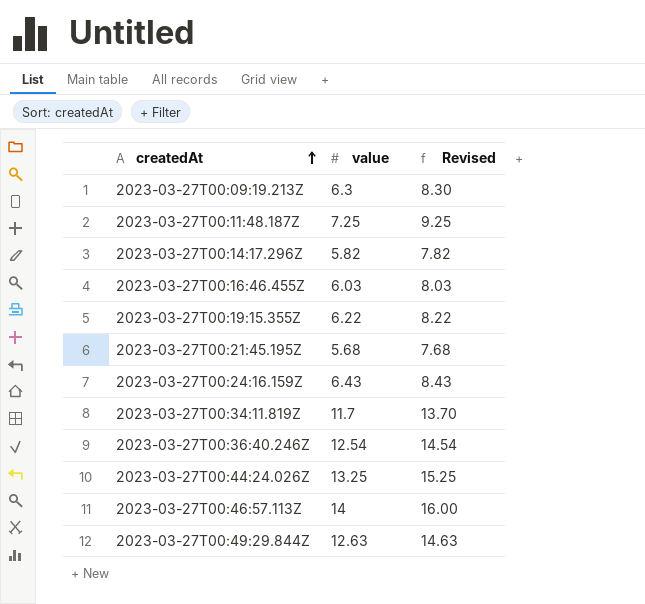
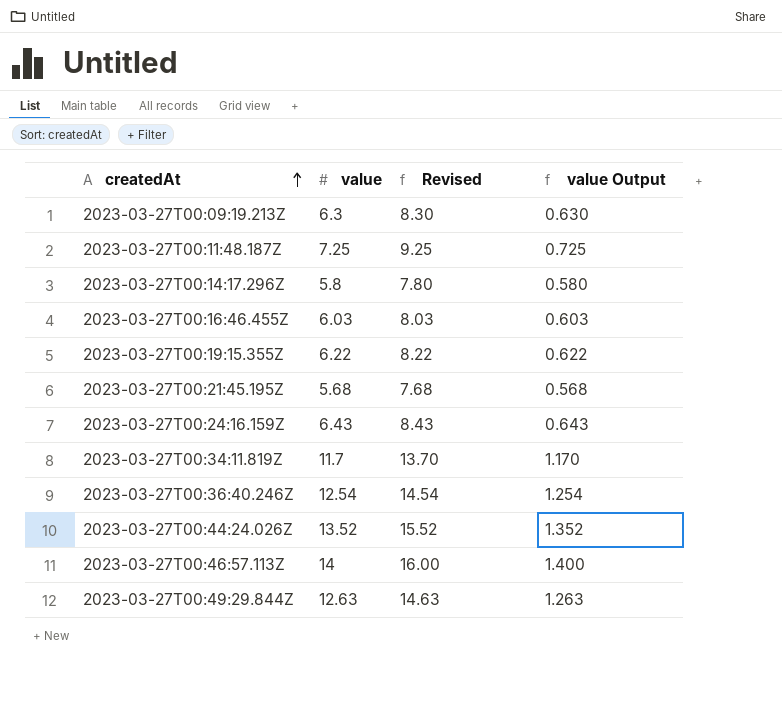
column value Output | formula: none -> [value] * 0.1
2023-03-27T00:14:17.296Z | value: 5.82 -> 5.8
2023-03-27T00:14:17.296Z | Revised: 7.82 -> 7.80
2023-03-27T00:44:24.026Z | value: 13.25 -> 13.52
2023-03-27T00:44:24.026Z | Revised: 15.25 -> 15.52

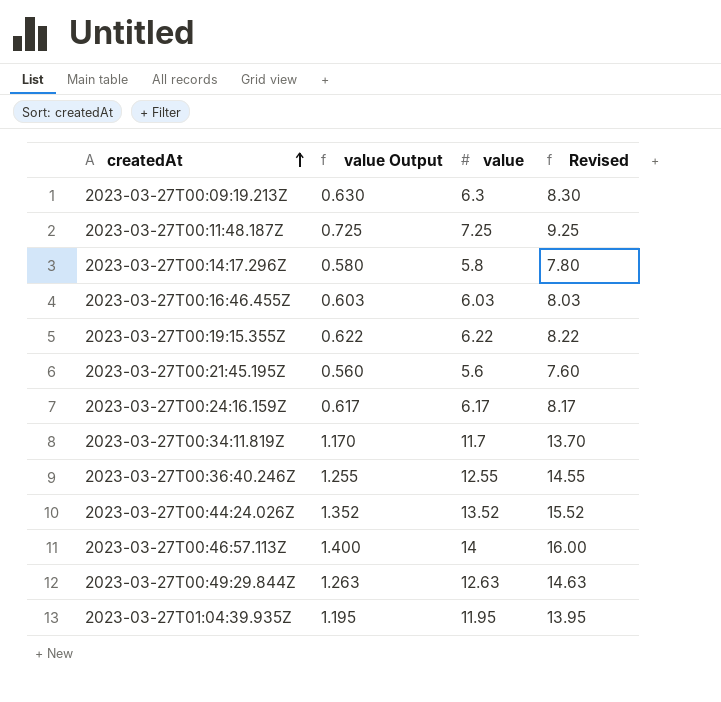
column value Output | position: 4 -> 2
2023-03-27T00:21:45.195Z | value Output: 0.568 -> 0.560
2023-03-27T00:21:45.195Z | value: 5.68 -> 5.6
2023-03-27T00:21:45.195Z | Revised: 7.68 -> 7.60
2023-03-27T00:24:16.159Z | value Output: 0.643 -> 0.617
2023-03-27T00:24:16.159Z | value: 6.43 -> 6.17
2023-03-27T00:24:16.159Z | Revised: 8.43 -> 8.17
2023-03-27T00:36:40.246Z | value Output: 1.254 -> 1.255
2023-03-27T00:36:40.246Z | value: 12.54 -> 12.55
2023-03-27T00:36:40.246Z | Revised: 14.54 -> 14.55
row 2023-03-27T01:04:39.935Z: none -> 1.195 | 11.95 | 13.95

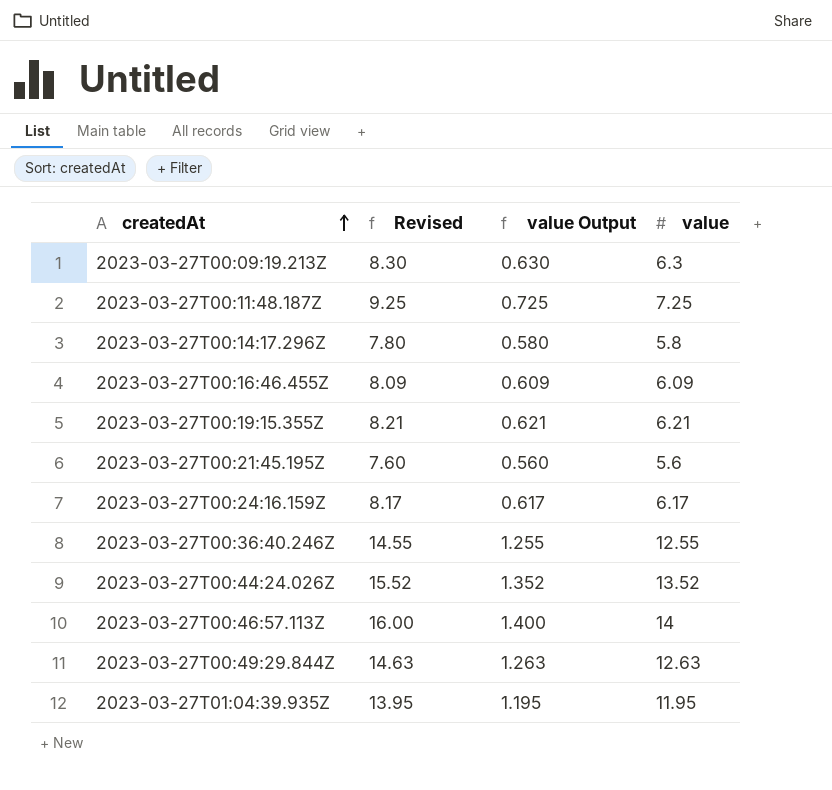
column Revised | position: 4 -> 2
row 2023-03-27T00:34:11.819Z: 1.170 | 11.7 | 13.70 -> none
2023-03-27T00:16:46.455Z | Revised: 8.03 -> 8.09
2023-03-27T00:16:46.455Z | value Output: 0.603 -> 0.609
2023-03-27T00:16:46.455Z | value: 6.03 -> 6.09
2023-03-27T00:19:15.355Z | Revised: 8.22 -> 8.21
2023-03-27T00:19:15.355Z | value Output: 0.622 -> 0.621
2023-03-27T00:19:15.355Z | value: 6.22 -> 6.21

